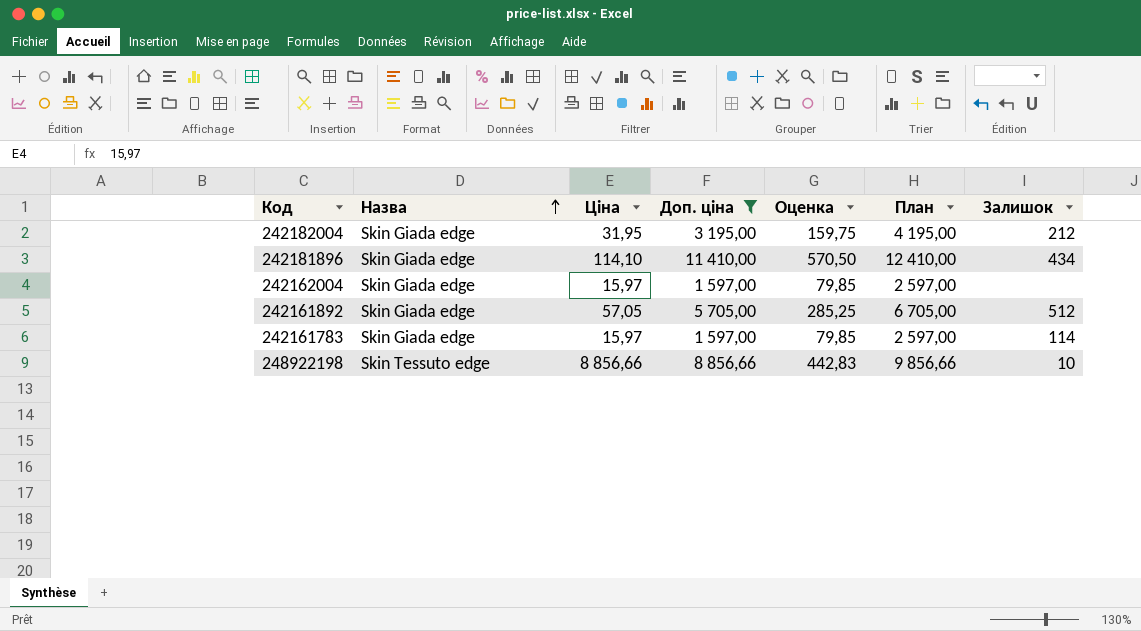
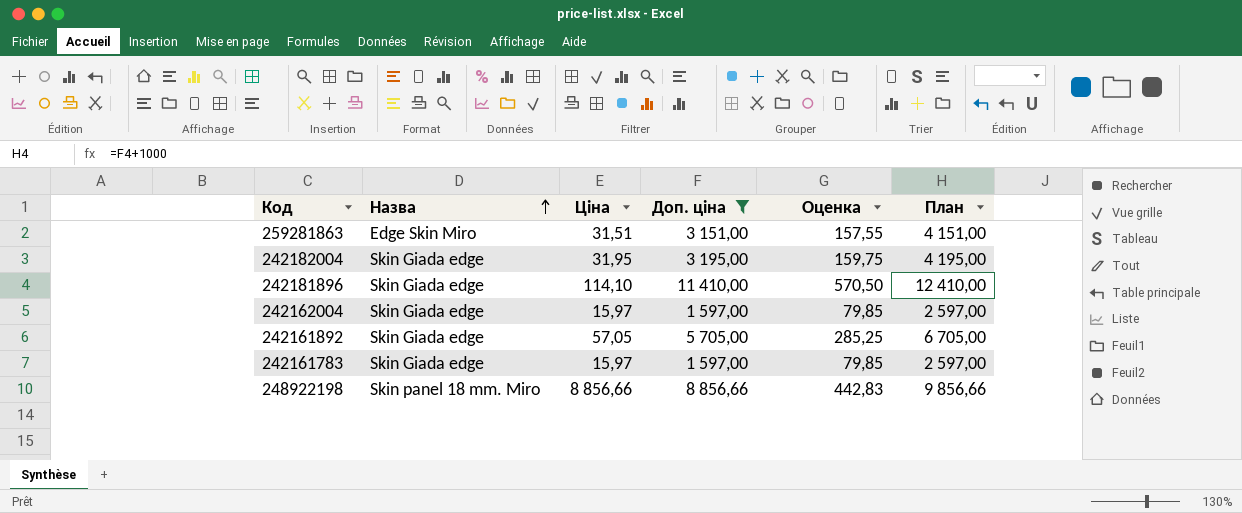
column Залишок | position: 7 -> none
row 259281863: none -> Edge Skin Miro | 31,51 | 3 151,00 | 157,55 | 4 151,00
248922198 | Назва: Skin Tessuto edge -> Skin panel 18 mm. Miro

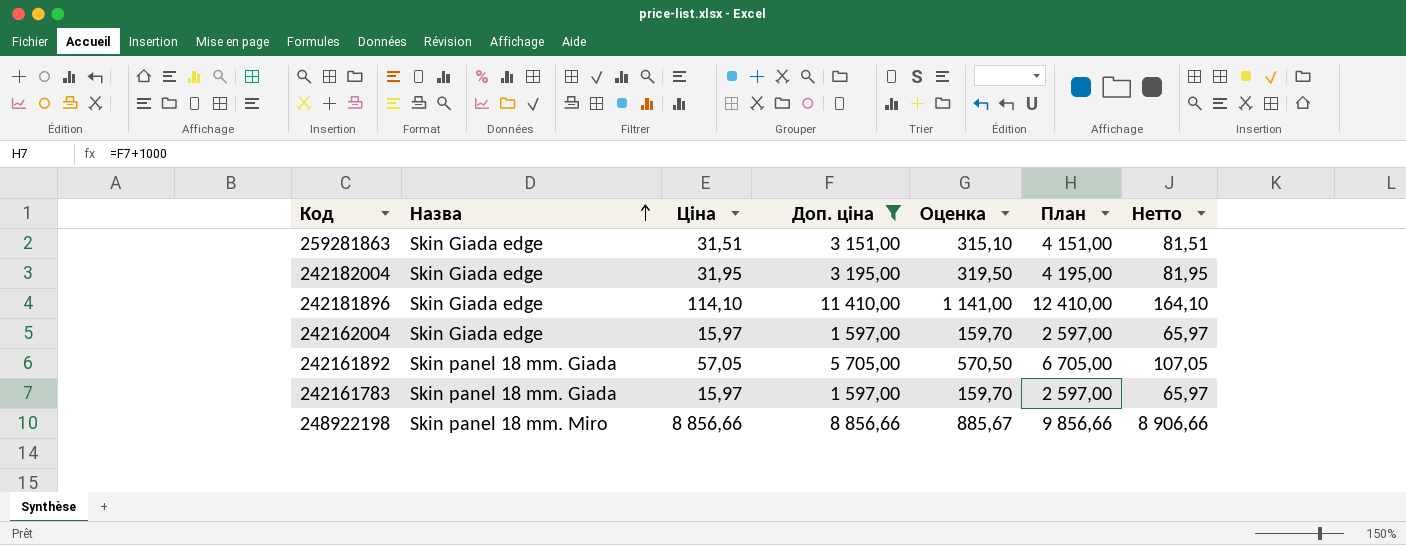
column Оценка | formula: [Доп. ціна] * 0,05 -> [Доп. ціна] * 0,1
column Нетто | formula: none -> [Ціна] + 50
259281863 | Назва: Edge Skin Miro -> Skin Giada edge
242161892 | Назва: Skin Giada edge -> Skin panel 18 mm. Giada
242161783 | Назва: Skin Giada edge -> Skin panel 18 mm. Giada

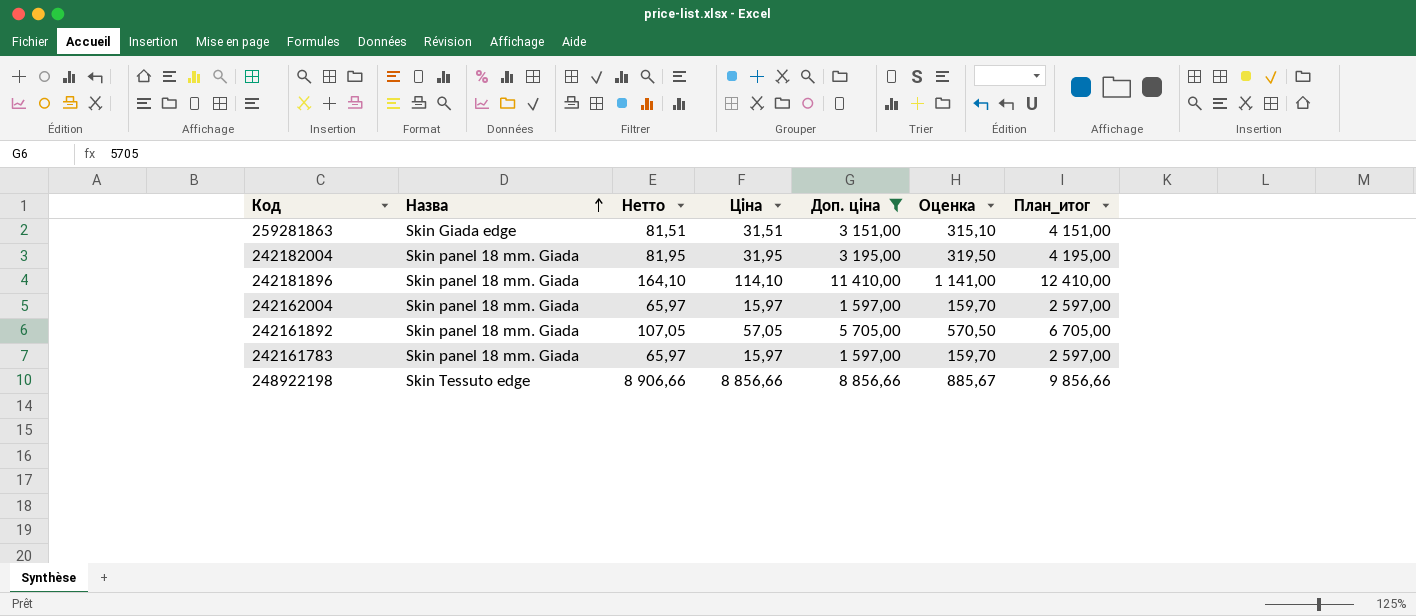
column Нетто | position: 7 -> 3
column name: План -> План_итог
242182004 | Назва: Skin Giada edge -> Skin panel 18 mm. Giada
242181896 | Назва: Skin Giada edge -> Skin panel 18 mm. Giada
242162004 | Назва: Skin Giada edge -> Skin panel 18 mm. Giada
248922198 | Назва: Skin panel 18 mm. Miro -> Skin Tessuto edge

